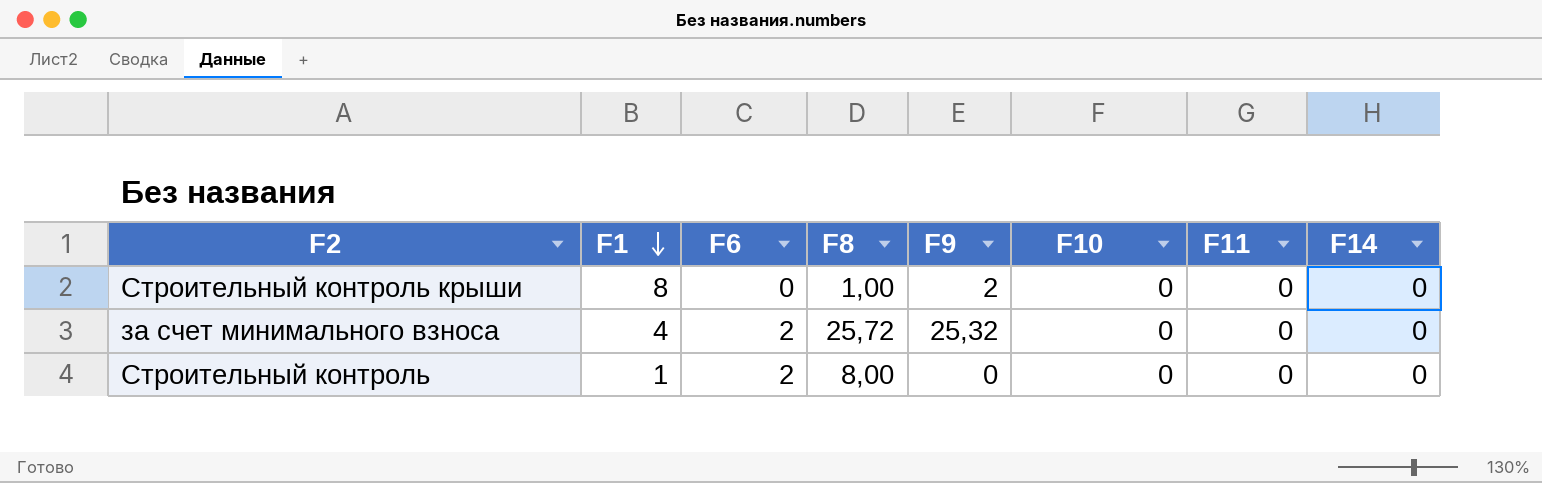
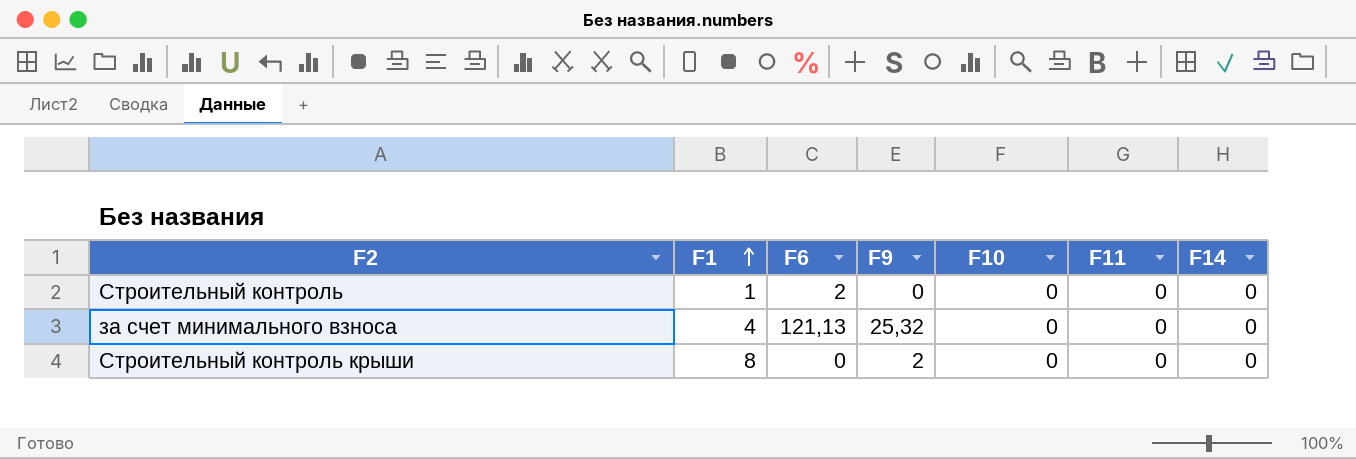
row order: F1 descending -> F1 ascending
column F8 | position: 4 -> none
за счет минимального взноса | F6: 2 -> 121,13

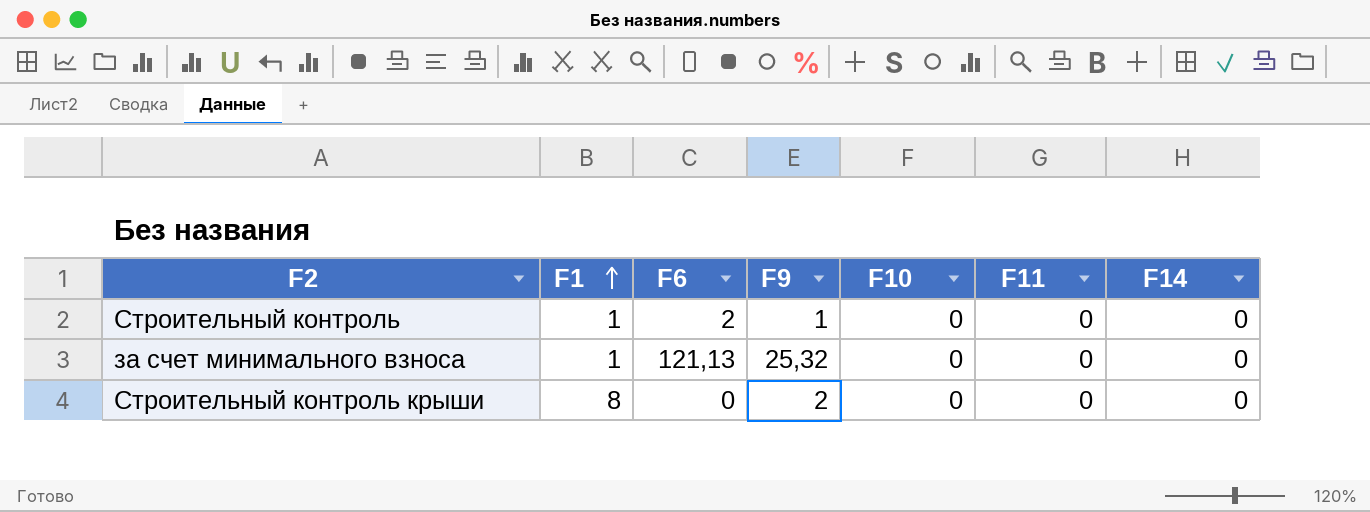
Строительный контроль | F9: 0 -> 1
за счет минимального взноса | F1: 4 -> 1

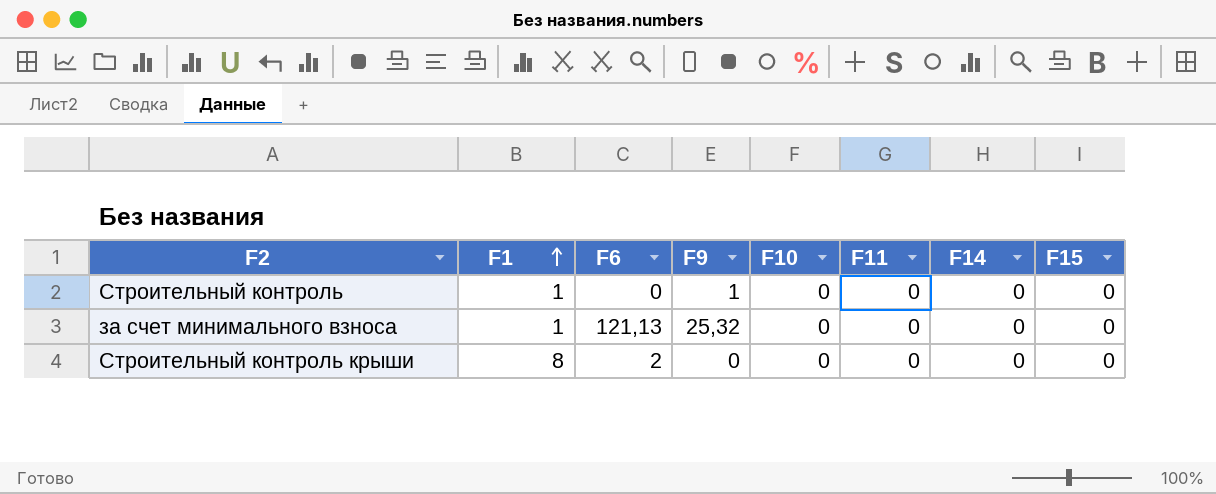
column F15 | position: none -> 8
Строительный контроль | F6: 2 -> 0
Строительный контроль крыши | F6: 0 -> 2
Строительный контроль крыши | F9: 2 -> 0

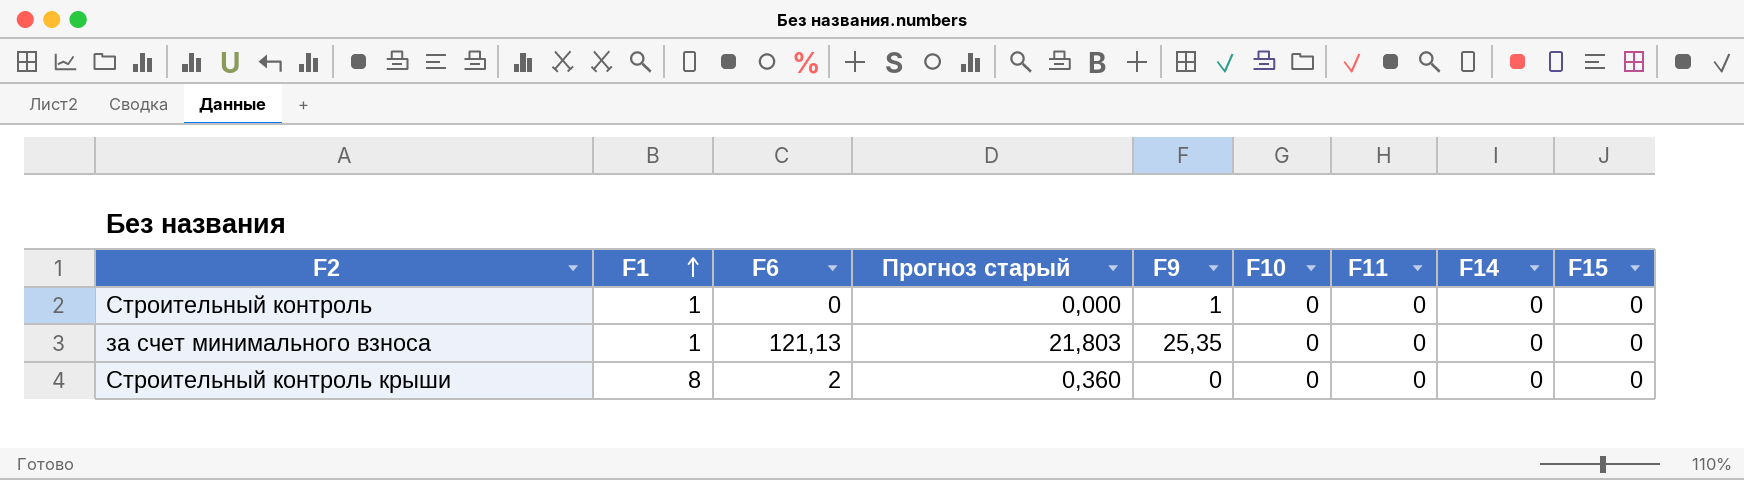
column Прогноз старый | formula: none -> [F6] * 0,18
за счет минимального взноса | F9: 25,32 -> 25,35

